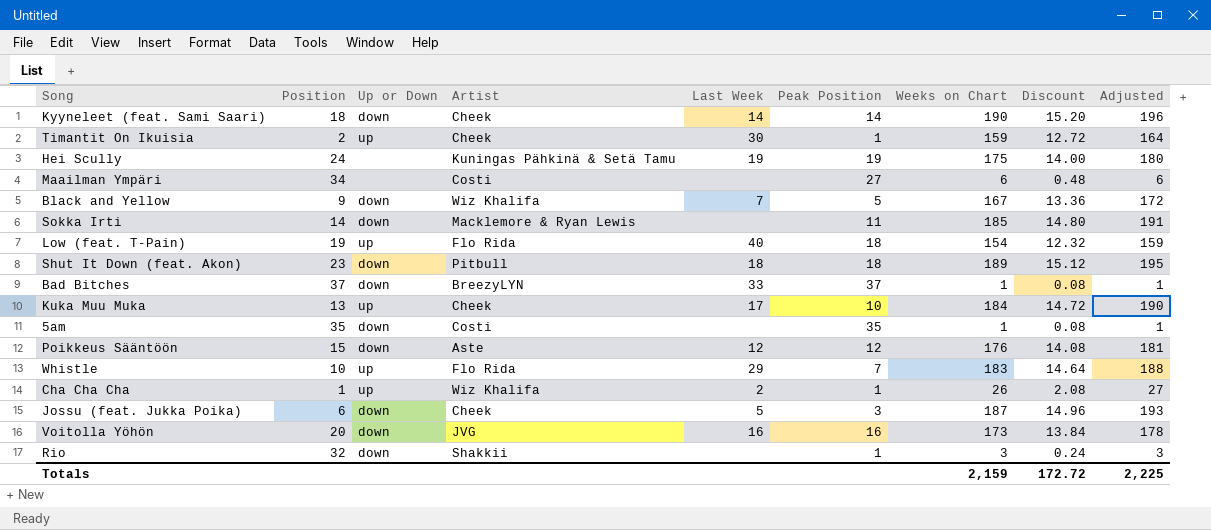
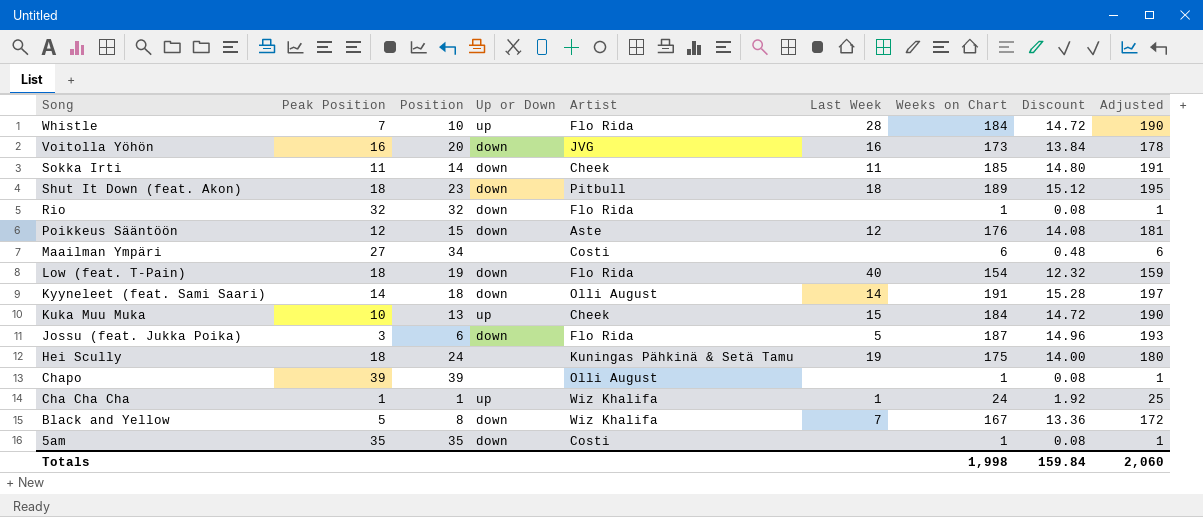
row order: none -> Song descending
column Peak Position | position: 6 -> 2
row Timantit On Ikuisia: 2 | up | Cheek | 30 | 1 | 159 | 12.72 | 164 -> none
row Bad Bitches: 37 | down | BreezyLYN | 33 | 37 | 1 | 0.08 | 1 -> none
Whistle | Last Week: 29 -> 28
Whistle | Weeks on Chart: 183 -> 184
Whistle | Discount: 14.64 -> 14.72
Whistle | Adjusted: 188 -> 190
Sokka Irti | Artist: Macklemore & Ryan Lewis -> Cheek
Sokka Irti | Last Week: none -> 11
Rio | Peak Position: 1 -> 32
Rio | Artist: Shakkii -> Flo Rida
Rio | Weeks on Chart: 3 -> 1
Rio | Discount: 0.24 -> 0.08
Rio | Adjusted: 3 -> 1
Low (feat. T-Pain) | Up or Down: up -> down
Kyyneleet (feat. Sami Saari) | Artist: Cheek -> Olli August
Kyyneleet (feat. Sami Saari) | Weeks on Chart: 190 -> 191
Kyyneleet (feat. Sami Saari) | Discount: 15.20 -> 15.28
Kyyneleet (feat. Sami Saari) | Adjusted: 196 -> 197
Kuka Muu Muka | Last Week: 17 -> 15
Jossu (feat. Jukka Poika) | Artist: Cheek -> Flo Rida
Hei Scully | Peak Position: 19 -> 18
row Chapo: none -> 39 | 39 | none | Olli August | none | 1 | 0.08 | 1
Cha Cha Cha | Last Week: 2 -> 1
Cha Cha Cha | Weeks on Chart: 26 -> 24
Cha Cha Cha | Discount: 2.08 -> 1.92
Cha Cha Cha | Adjusted: 27 -> 25
Black and Yellow | Position: 9 -> 8
Totals | Weeks on Chart: 2,159 -> 1,998
Totals | Discount: 172.72 -> 159.84
Totals | Adjusted: 2,225 -> 2,060

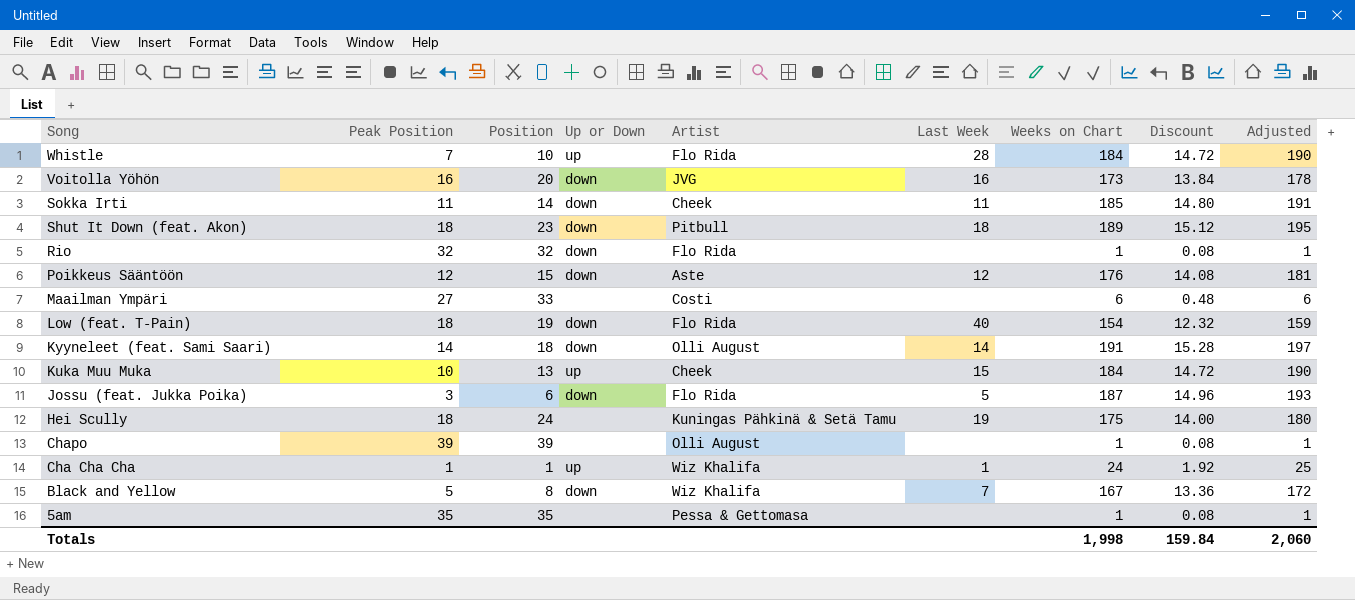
Maailman Ympäri | Position: 34 -> 33
5am | Up or Down: down -> none
5am | Artist: Costi -> Pessa & Gettomasa

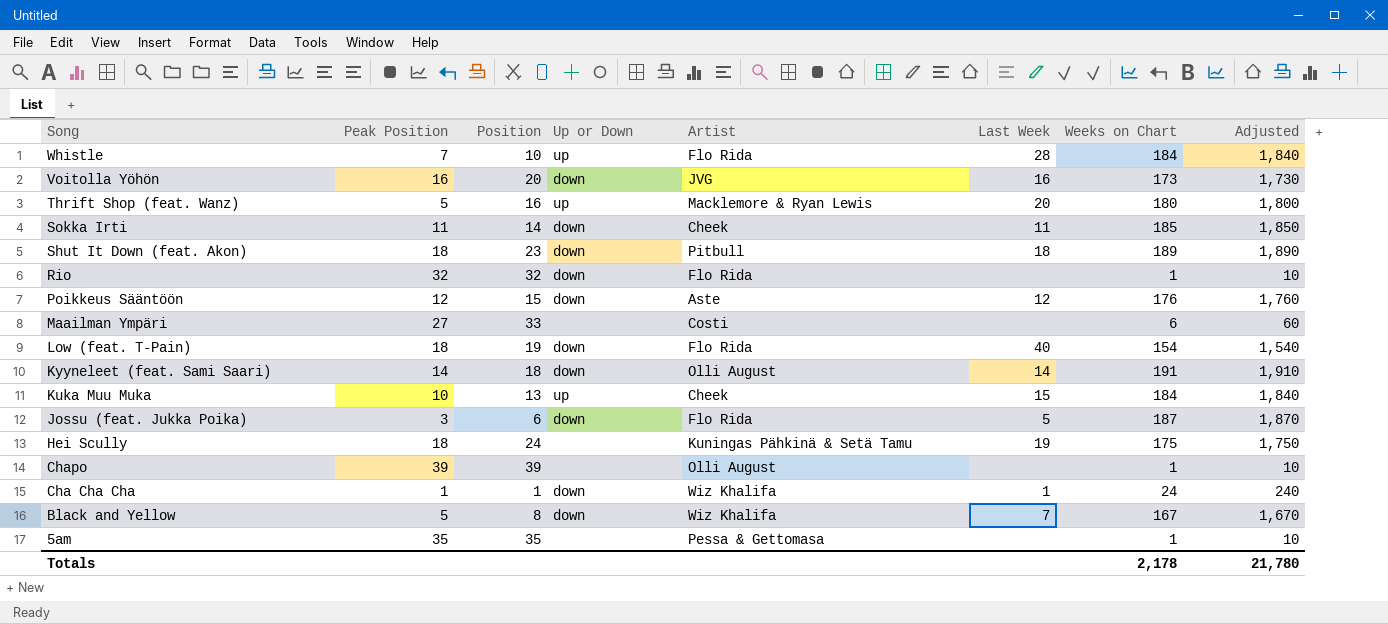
column Discount | formula: [Weeks on Chart] * 0.08 -> none
column Adjusted | formula: [Weeks on Chart] * 1.03 -> [Weeks on Chart] * 10
row Thrift Shop (feat. Wanz): none -> 5 | 16 | up | Macklemore & Ryan Lewis | 20 | 180 | 1,800
Cha Cha Cha | Up or Down: up -> down
Totals | Weeks on Chart: 1,998 -> 2,178
Totals | Adjusted: 2,060 -> 21,780

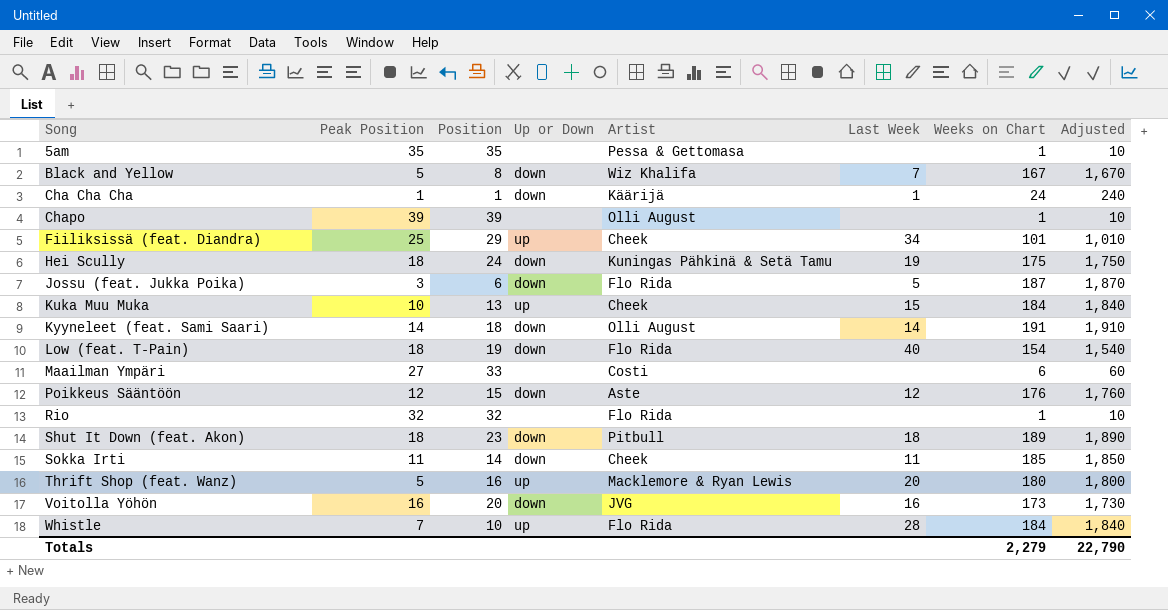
row order: Song descending -> Song ascending
Cha Cha Cha | Artist: Wiz Khalifa -> Käärijä
row Fiiliksissä (feat. Diandra): none -> 25 | 29 | up | Cheek | 34 | 101 | 1,010
Hei Scully | Up or Down: none -> down
Rio | Up or Down: down -> none
Totals | Weeks on Chart: 2,178 -> 2,279
Totals | Adjusted: 21,780 -> 22,790

